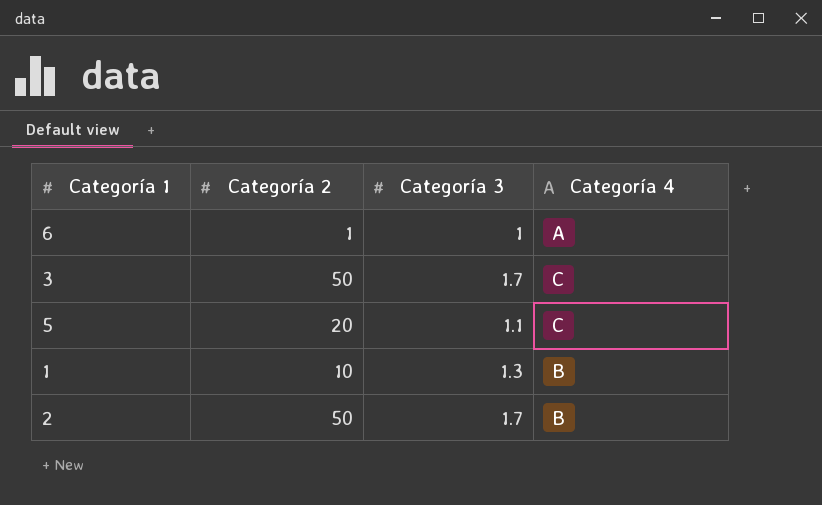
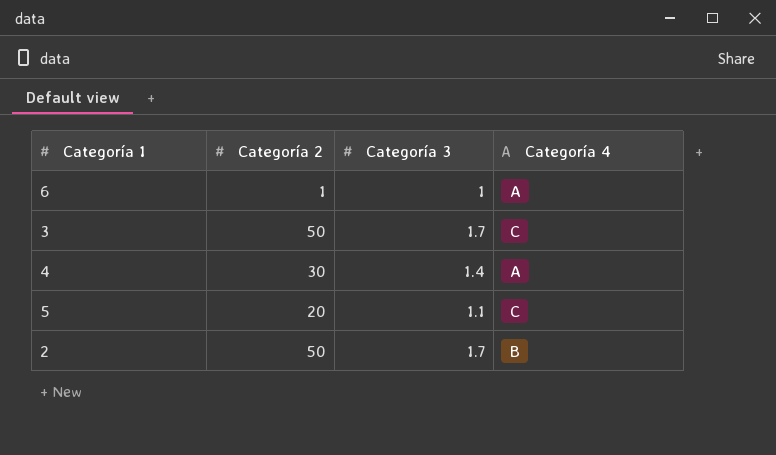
row 1: 10 | 1.3 | B -> none
row 4: none -> 30 | 1.4 | A

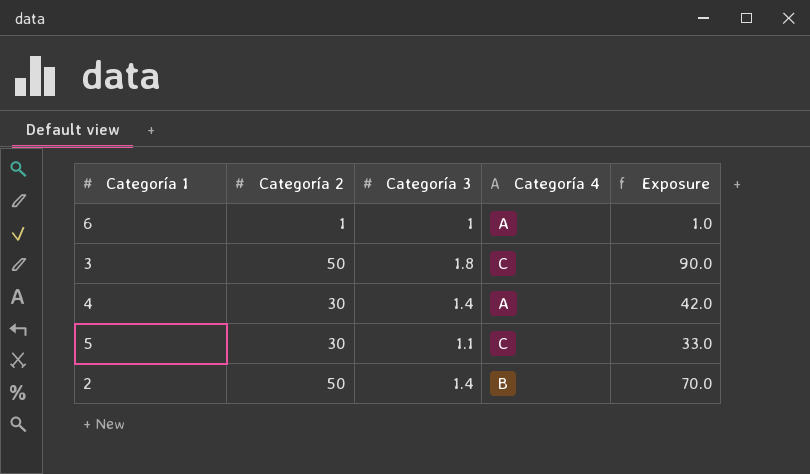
column Exposure | formula: none -> [Categoría 2] * [Categoría 3]
3 | Categoría 3: 1.7 -> 1.8
5 | Categoría 2: 20 -> 30
2 | Categoría 3: 1.7 -> 1.4

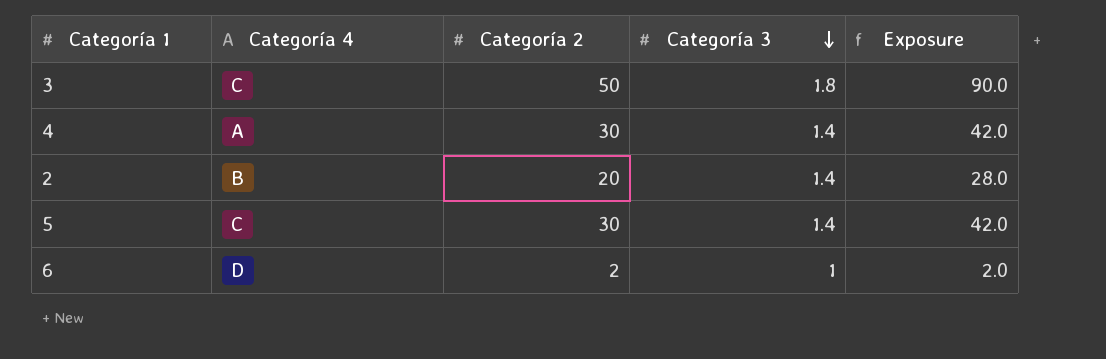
row order: none -> Categoría 3 descending
column Categoría 4 | position: 4 -> 2
2 | Categoría 2: 50 -> 20
2 | Exposure: 70.0 -> 28.0
5 | Categoría 3: 1.1 -> 1.4
5 | Exposure: 33.0 -> 42.0
6 | Categoría 4: A -> D
6 | Categoría 2: 1 -> 2
6 | Exposure: 1.0 -> 2.0

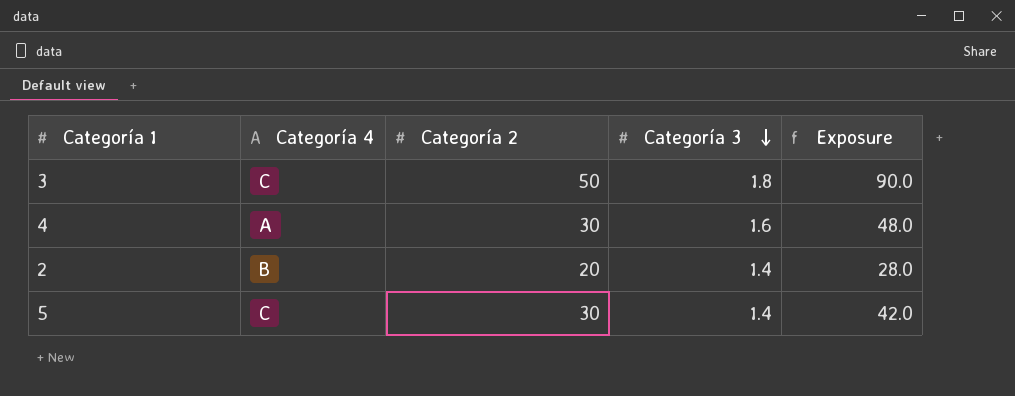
row 6: D | 2 | 1 | 2.0 -> none
4 | Categoría 3: 1.4 -> 1.6
4 | Exposure: 42.0 -> 48.0

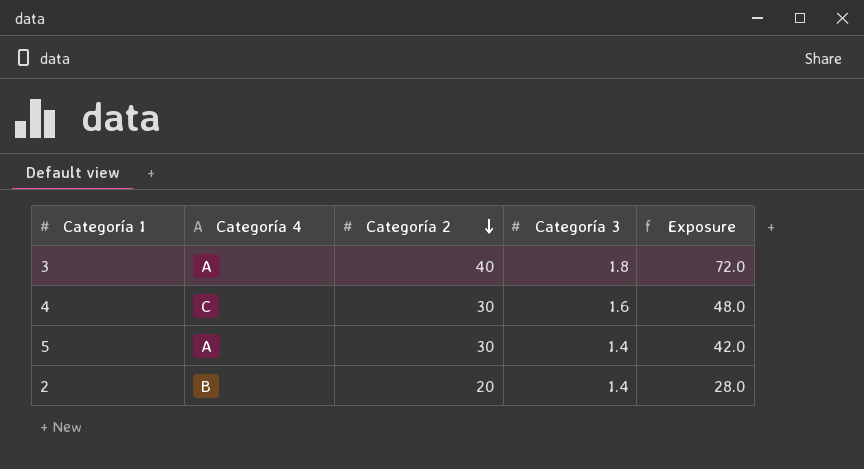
row order: Categoría 3 descending -> Categoría 2 descending
3 | Categoría 4: C -> A
3 | Categoría 2: 50 -> 40
3 | Exposure: 90.0 -> 72.0
4 | Categoría 4: A -> C
5 | Categoría 4: C -> A

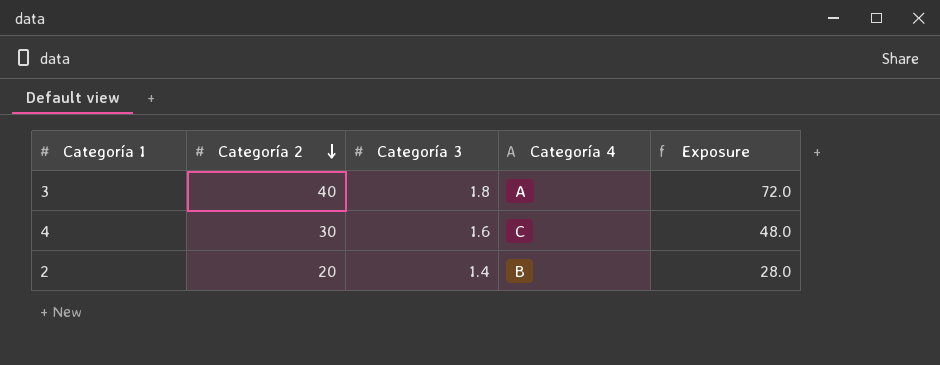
column Categoría 4 | position: 2 -> 4
row 5: A | 30 | 1.4 | 42.0 -> none

